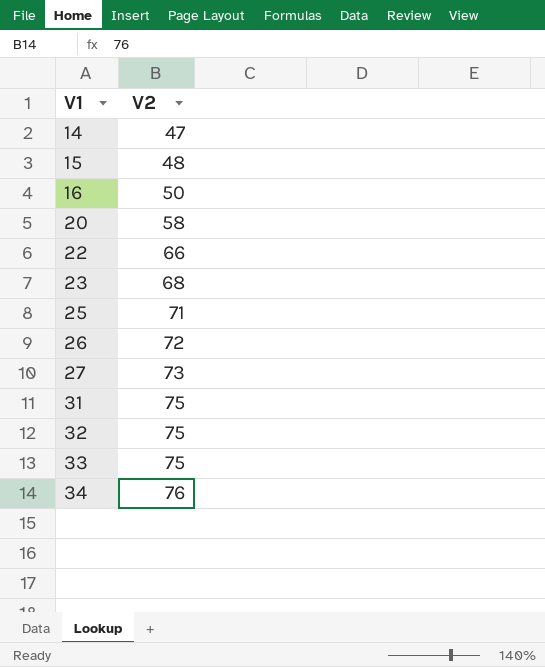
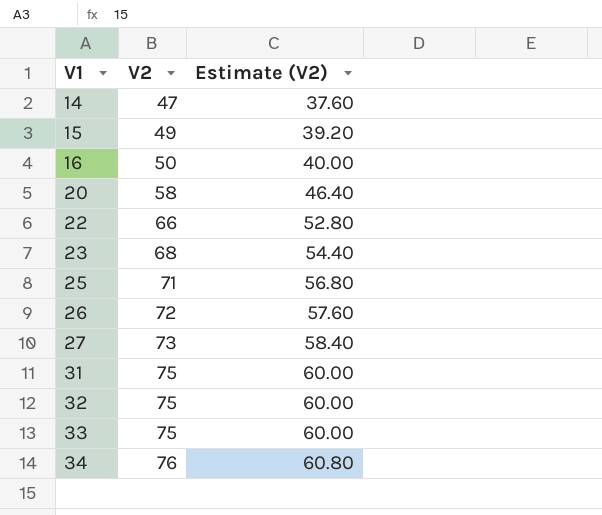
column Estimate (V2) | formula: none -> [V2] * 0.8
15 | V2: 48 -> 49

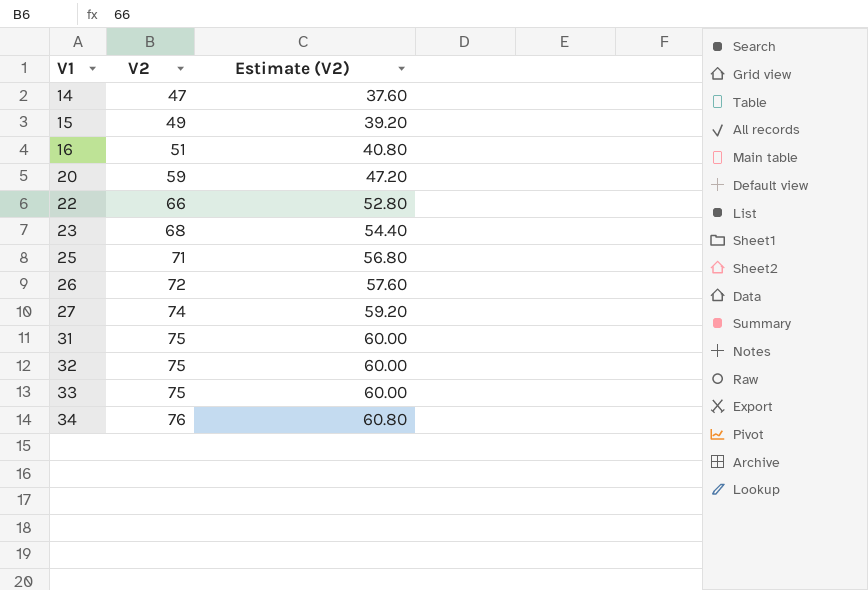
16 | V2: 50 -> 51
16 | Estimate (V2): 40.00 -> 40.80
20 | V2: 58 -> 59
20 | Estimate (V2): 46.40 -> 47.20
27 | V2: 73 -> 74
27 | Estimate (V2): 58.40 -> 59.20

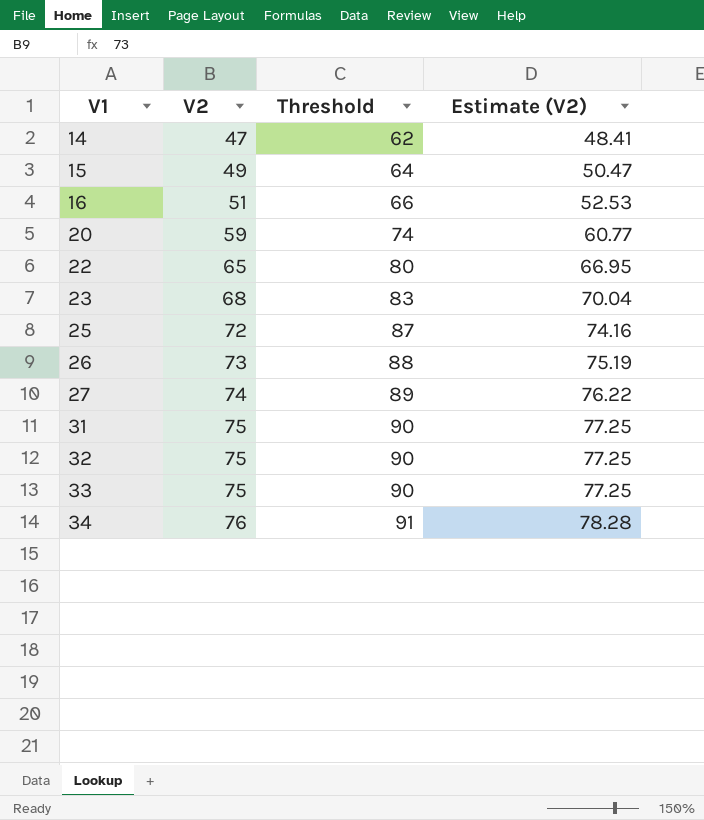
column Threshold | formula: none -> [V2] + 15
column Estimate (V2) | formula: [V2] * 0.8 -> [V2] * 1.03
22 | V2: 66 -> 65
25 | V2: 71 -> 72
26 | V2: 72 -> 73

